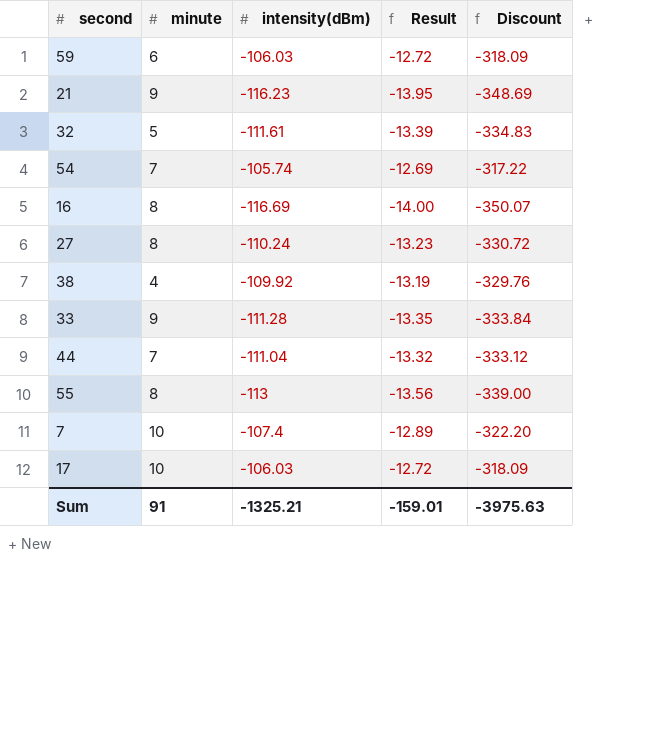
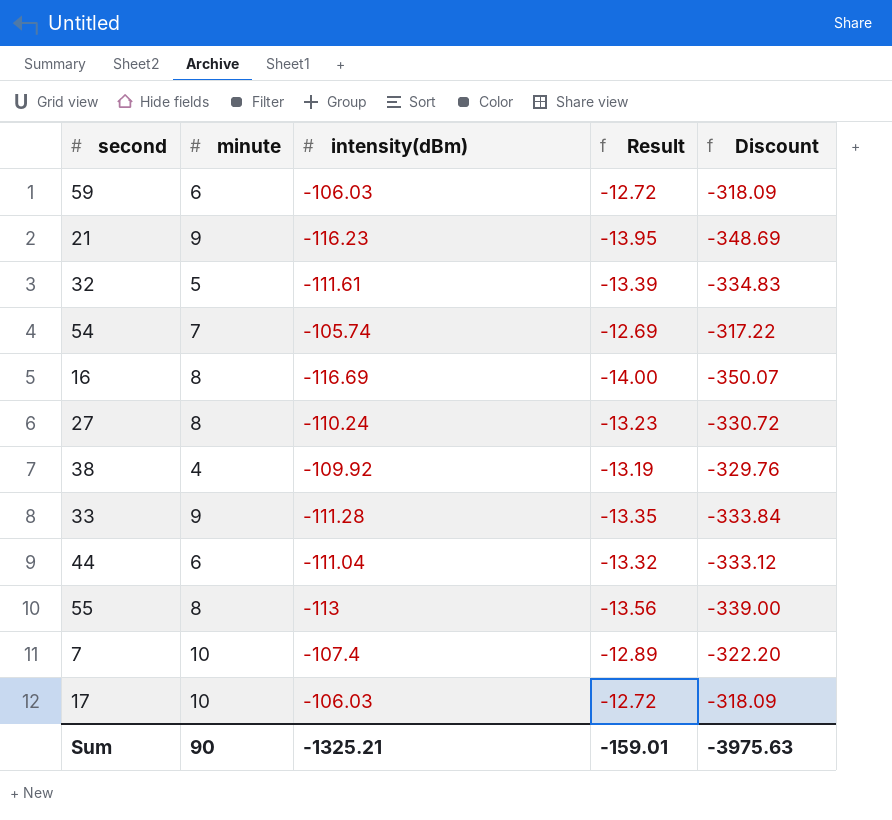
44 | minute: 7 -> 6
Sum | minute: 91 -> 90

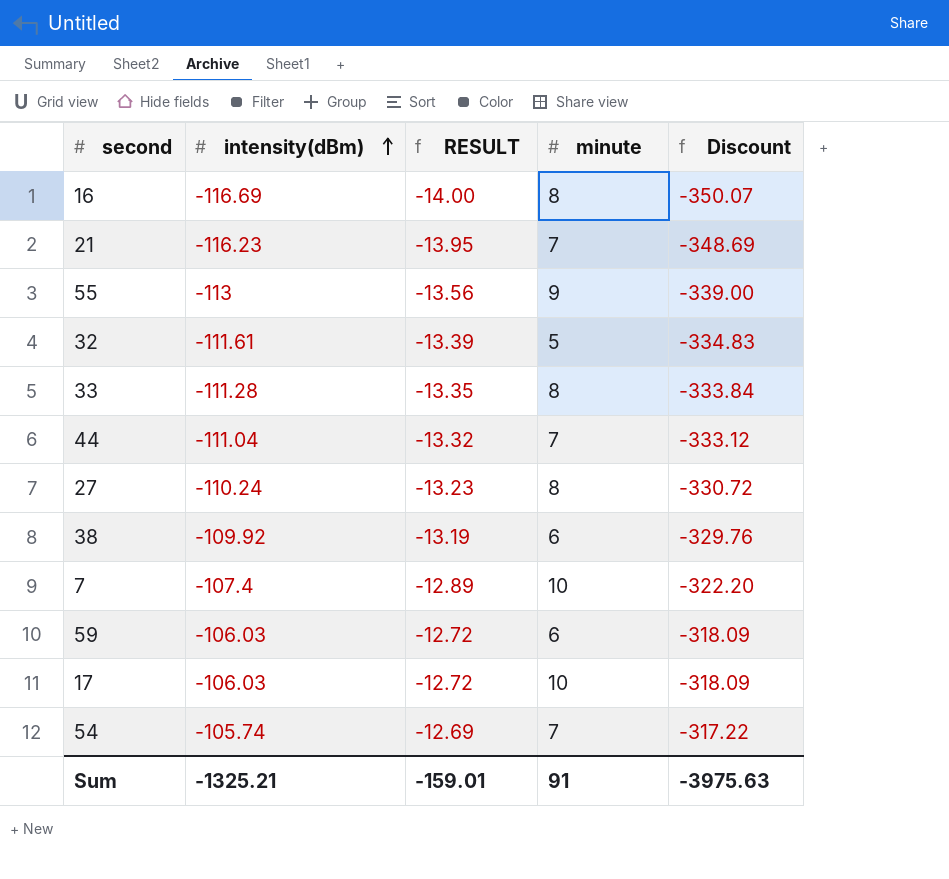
row order: none -> intensity(dBm) ascending
column name: Result -> RESULT
column minute | position: 2 -> 4
21 | minute: 9 -> 7
55 | minute: 8 -> 9
33 | minute: 9 -> 8
44 | minute: 6 -> 7
38 | minute: 4 -> 6
Sum | minute: 90 -> 91

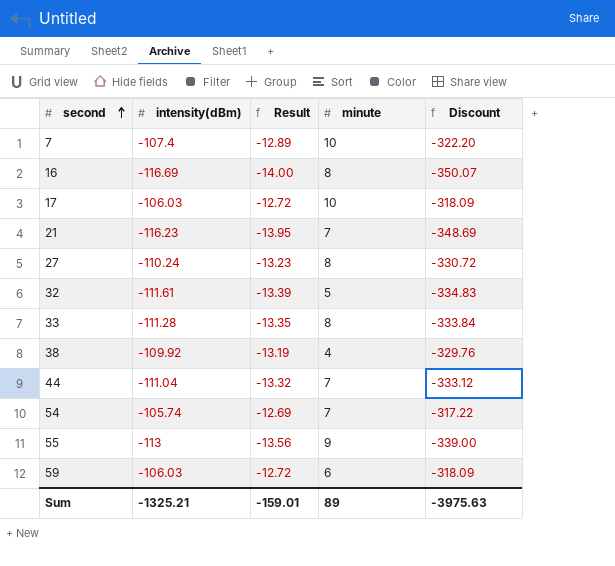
row order: intensity(dBm) ascending -> second ascending
column name: RESULT -> Result
38 | minute: 6 -> 4
Sum | minute: 91 -> 89

